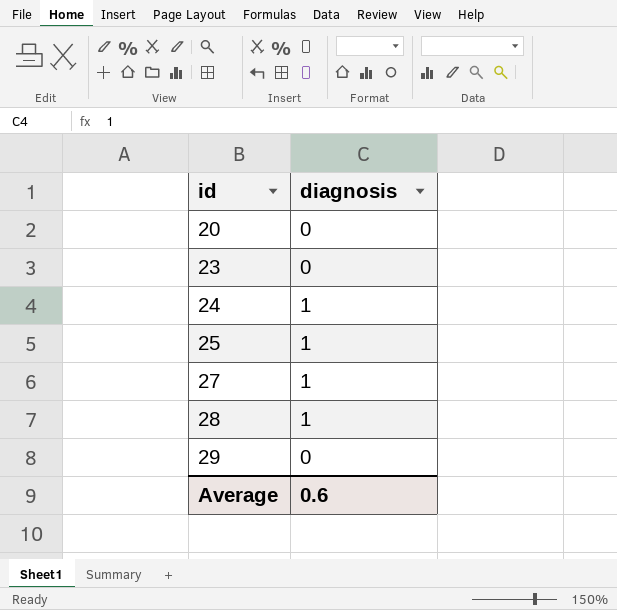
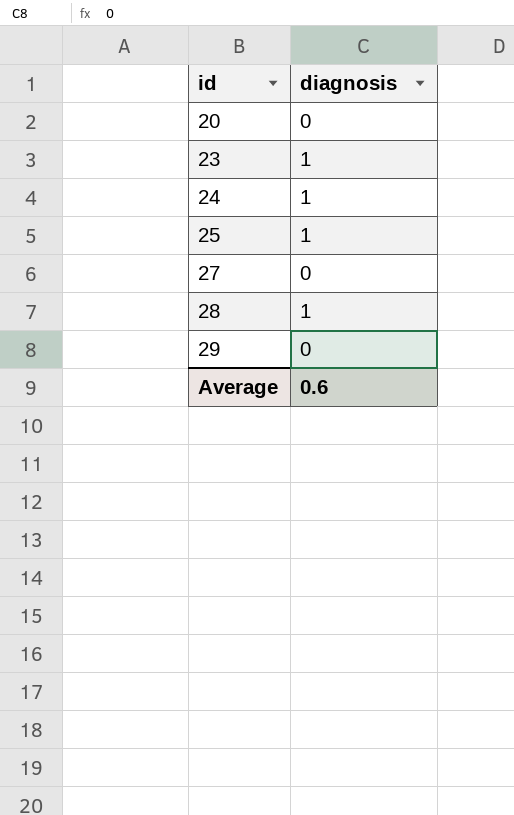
23 | diagnosis: 0 -> 1
27 | diagnosis: 1 -> 0

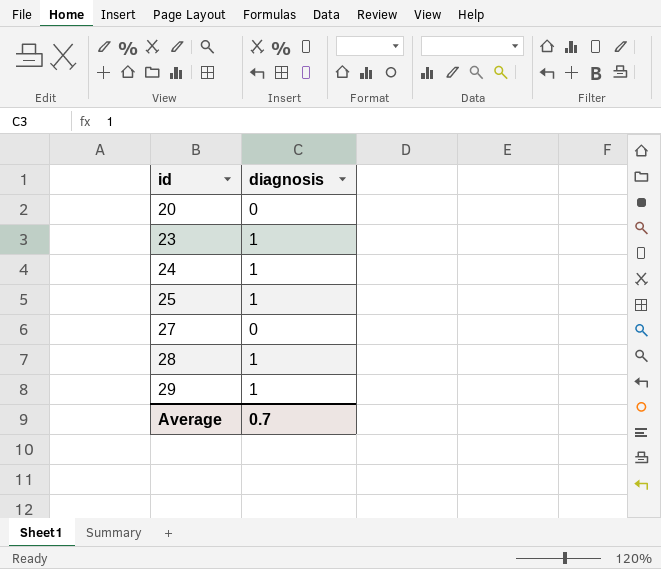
29 | diagnosis: 0 -> 1
Average | diagnosis: 0.6 -> 0.7

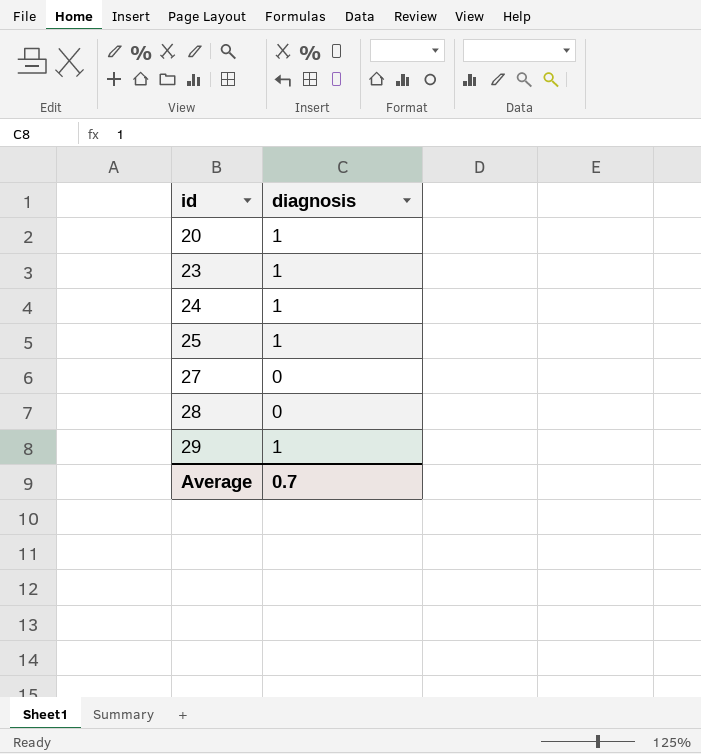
20 | diagnosis: 0 -> 1
28 | diagnosis: 1 -> 0

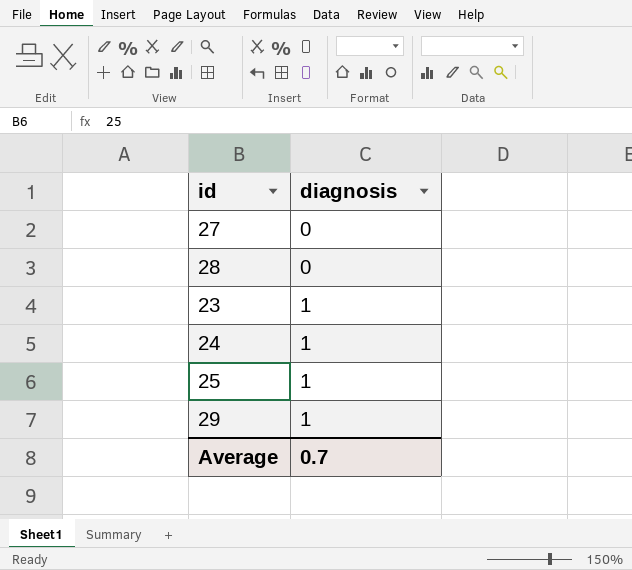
row order: id ascending -> diagnosis ascending
row 20: 1 -> none

